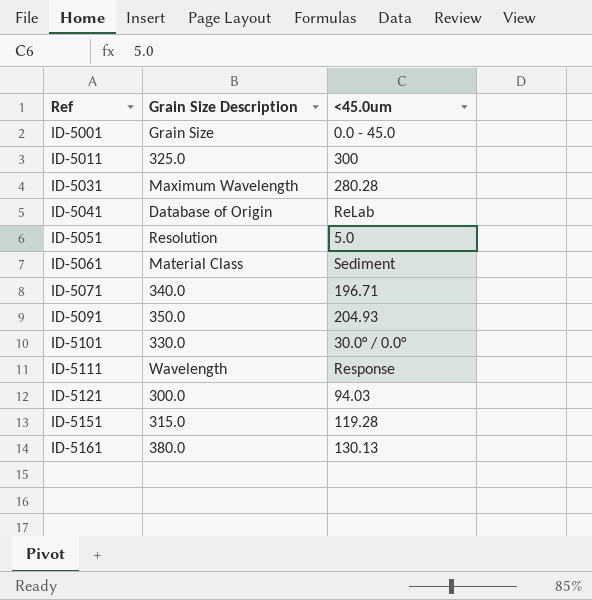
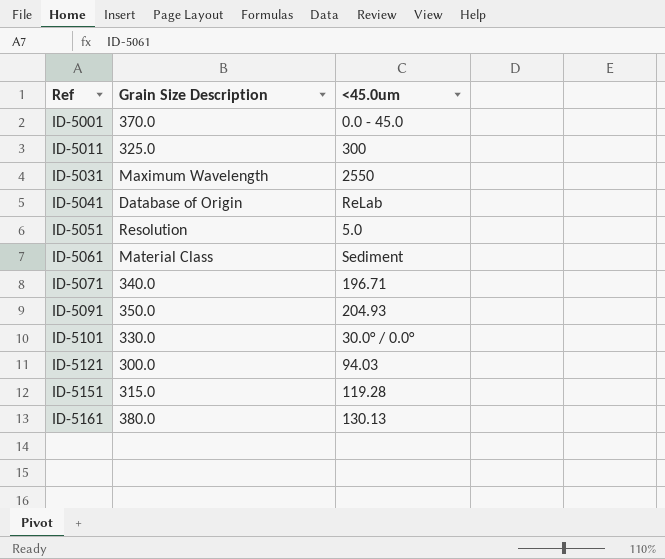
row ID-5111: Wavelength | Response -> none
ID-5001 | Grain Size Description: Grain Size -> 370.0
ID-5031 | <45.0um: 280.28 -> 2550

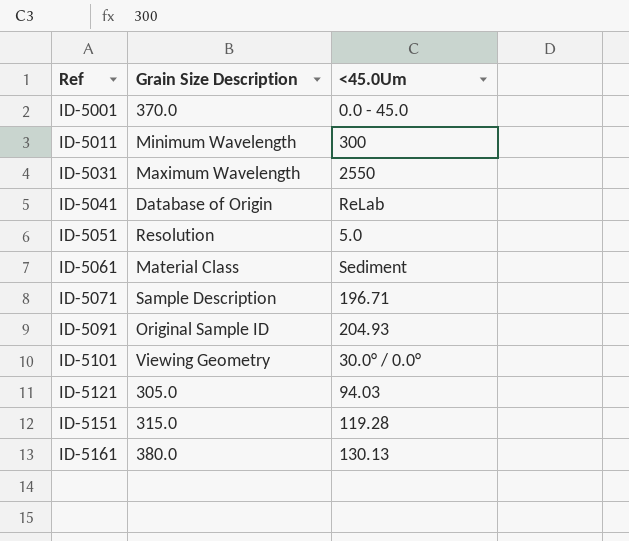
column name: <45.0um -> <45.0Um
ID-5011 | Grain Size Description: 325.0 -> Minimum Wavelength
ID-5071 | Grain Size Description: 340.0 -> Sample Description
ID-5091 | Grain Size Description: 350.0 -> Original Sample ID
ID-5101 | Grain Size Description: 330.0 -> Viewing Geometry
ID-5121 | Grain Size Description: 300.0 -> 305.0

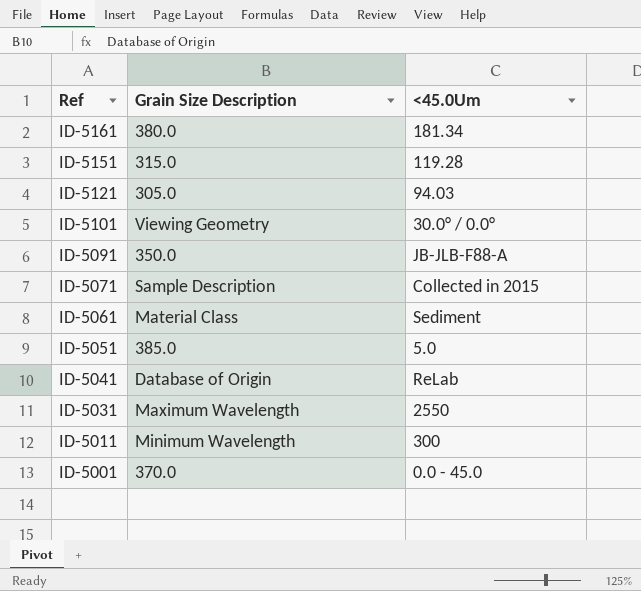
row order: Ref ascending -> Ref descending
ID-5161 | <45.0Um: 130.13 -> 181.34
ID-5091 | Grain Size Description: Original Sample ID -> 350.0
ID-5091 | <45.0Um: 204.93 -> JB-JLB-F88-A
ID-5071 | <45.0Um: 196.71 -> Collected in 2015
ID-5051 | Grain Size Description: Resolution -> 385.0

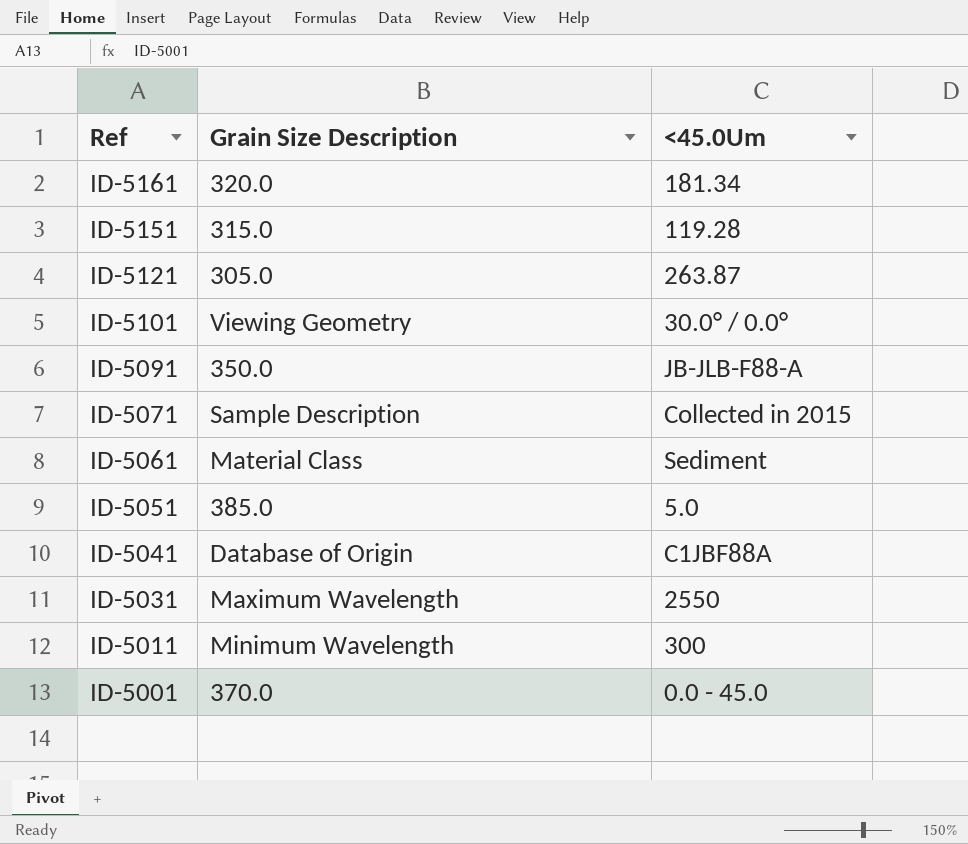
ID-5161 | Grain Size Description: 380.0 -> 320.0
ID-5121 | <45.0Um: 94.03 -> 263.87
ID-5041 | <45.0Um: ReLab -> C1JBF88A

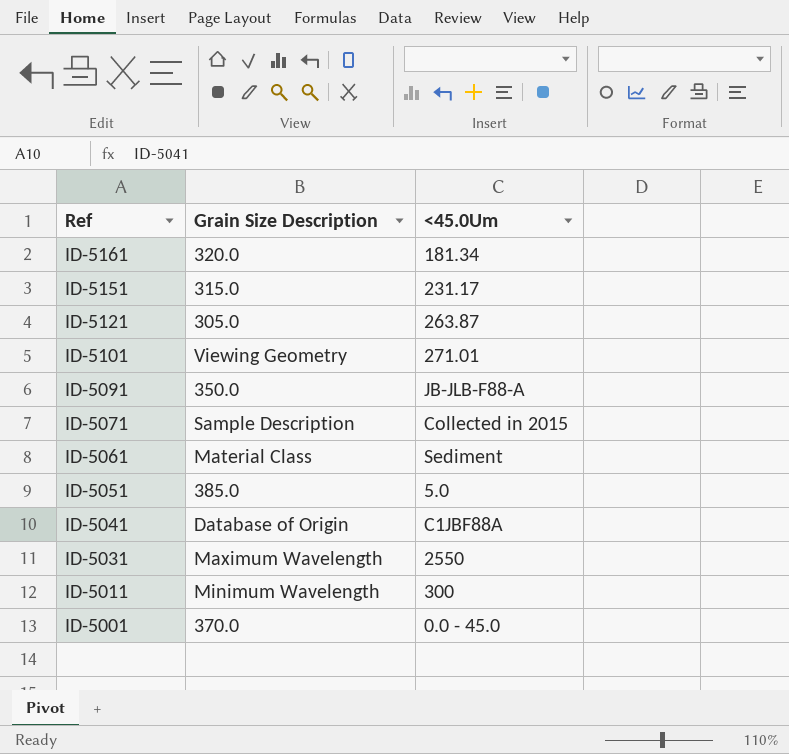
ID-5151 | <45.0Um: 119.28 -> 231.17
ID-5101 | <45.0Um: 30.0° / 0.0° -> 271.01

